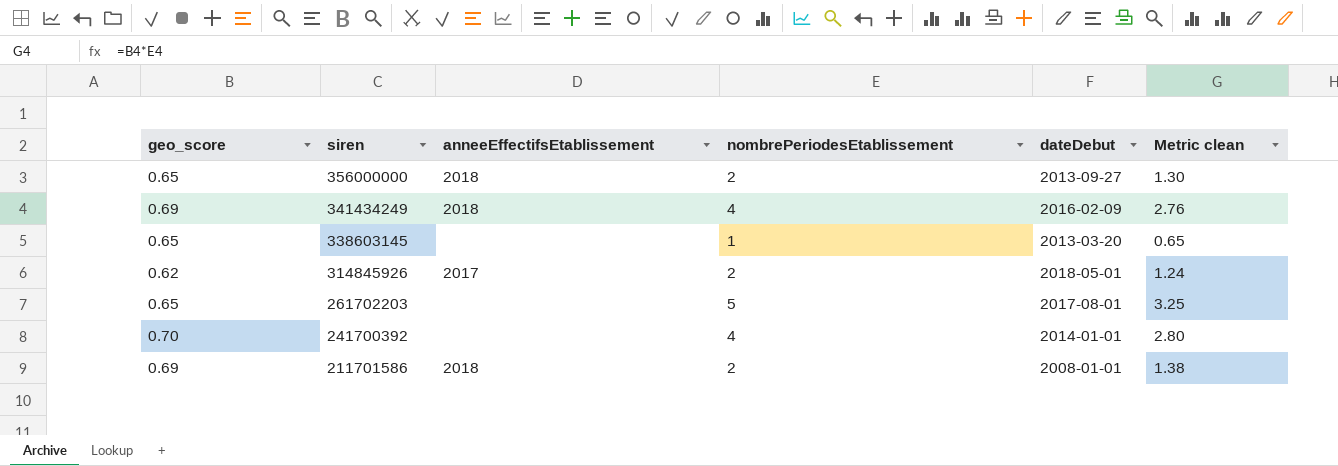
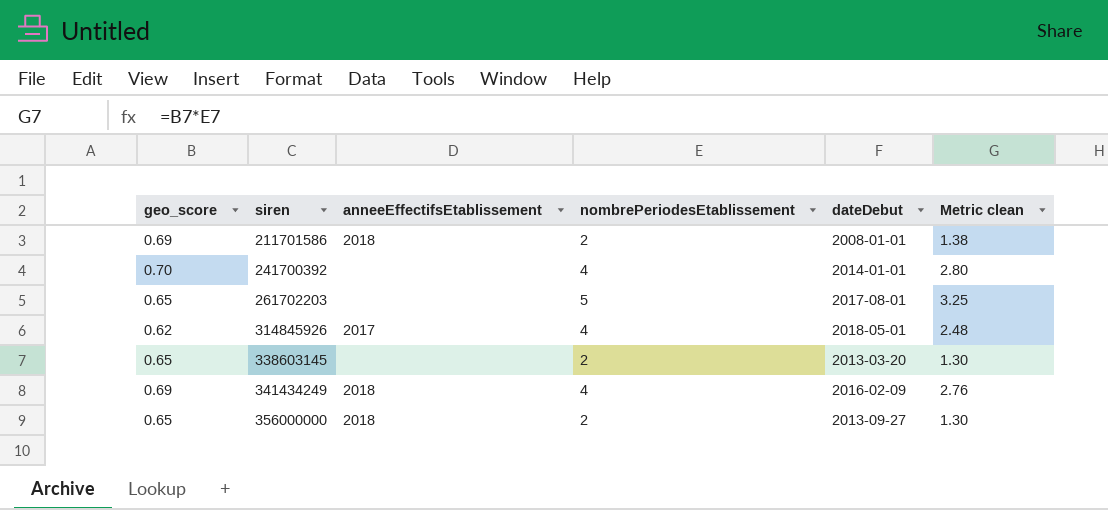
row order: siren descending -> siren ascending
314845926 | nombrePeriodesEtablissement: 2 -> 4
314845926 | Metric clean: 1.24 -> 2.48
338603145 | nombrePeriodesEtablissement: 1 -> 2
338603145 | Metric clean: 0.65 -> 1.30

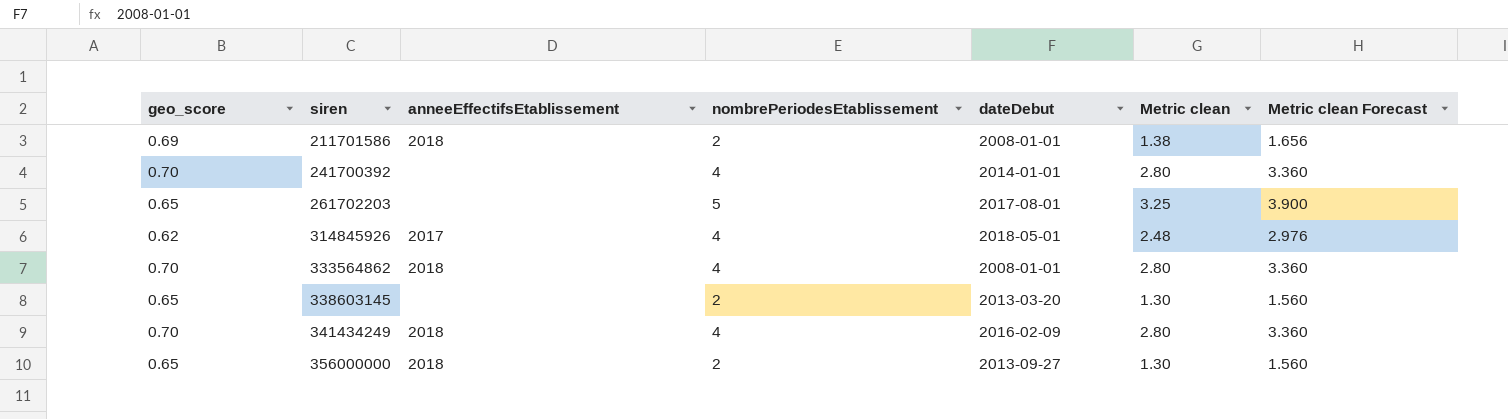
column Metric clean Forecast | formula: none -> [Metric clean] * 1.2
row 333564862: none -> 0.70 | 2018 | 4 | 2008-01-01 | 2.80 | 3.360
341434249 | geo_score: 0.69 -> 0.70
341434249 | Metric clean: 2.76 -> 2.80

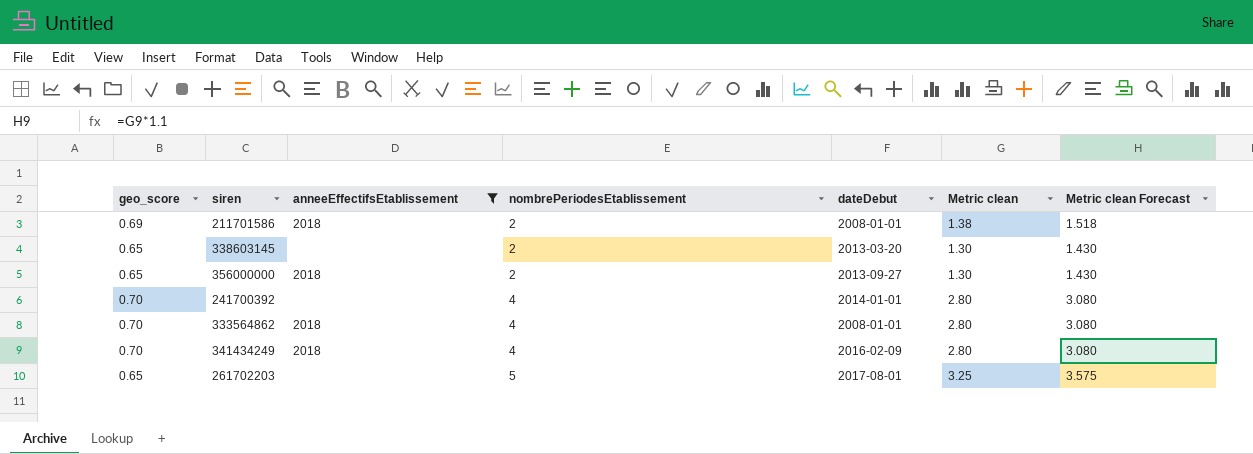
filter: none -> anneeEffectifsEtablissement != 2017
row order: siren ascending -> nombrePeriodesEtablissement ascending
column Metric clean Forecast | formula: [Metric clean] * 1.2 -> [Metric clean] * 1.1

